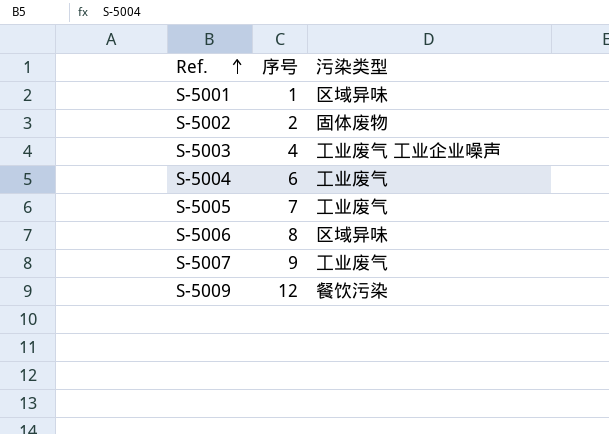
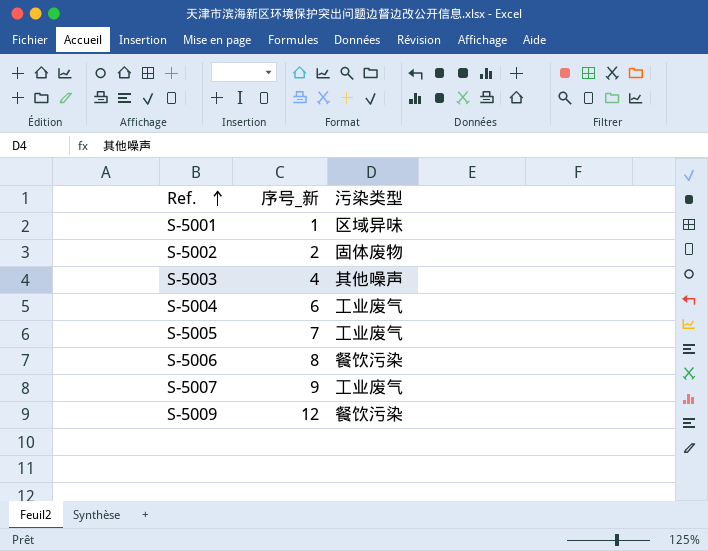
column name: 序号 -> 序号_新
S-5003 | 污染类型: 工业废气 工业企业噪声 -> 其他噪声
S-5006 | 污染类型: 区域异味 -> 餐饮污染

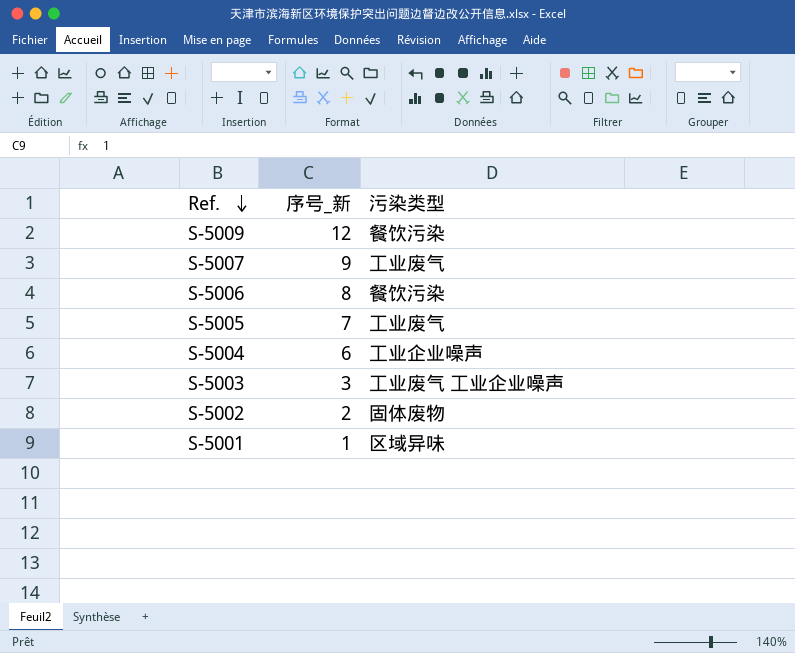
row order: Ref. ascending -> Ref. descending
S-5004 | 污染类型: 工业废气 -> 工业企业噪声
S-5003 | 序号_新: 4 -> 3
S-5003 | 污染类型: 其他噪声 -> 工业废气 工业企业噪声

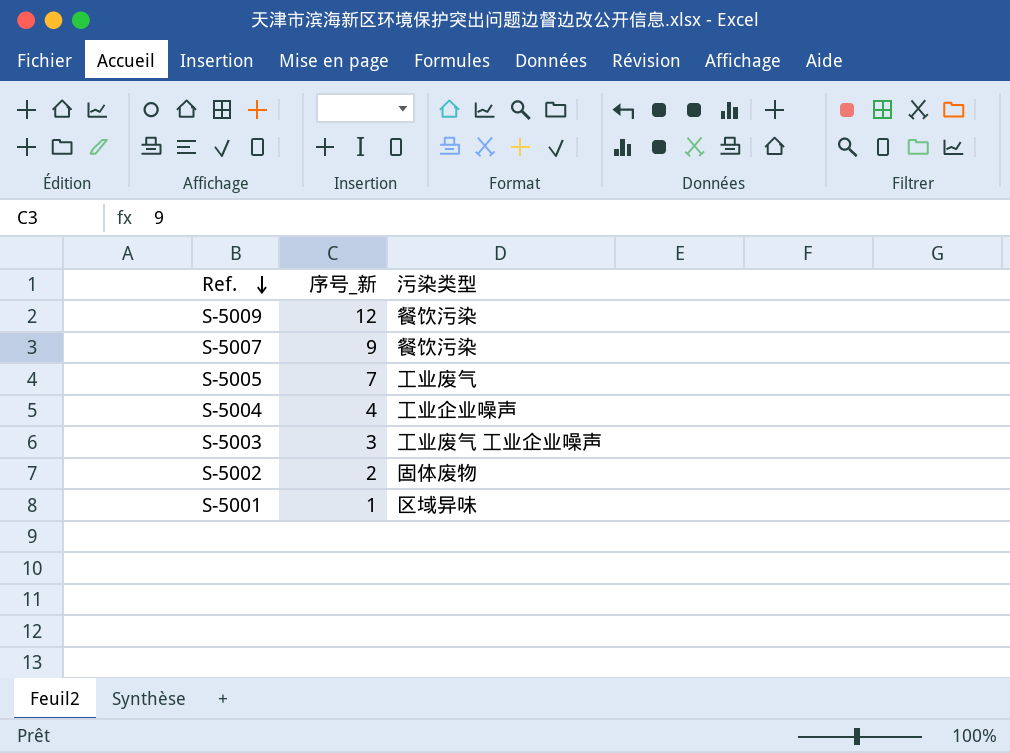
row S-5006: 8 | 餐饮污染 -> none
S-5007 | 污染类型: 工业废气 -> 餐饮污染
S-5004 | 序号_新: 6 -> 4

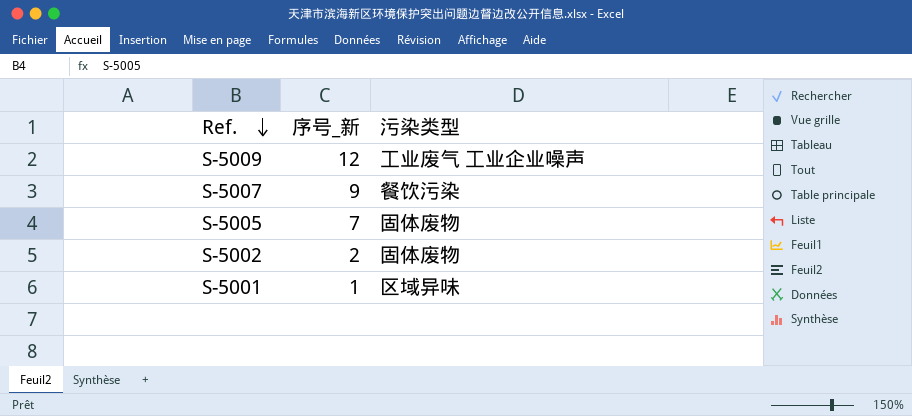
row S-5004: 4 | 工业企业噪声 -> none
row S-5003: 3 | 工业废气 工业企业噪声 -> none
S-5009 | 污染类型: 餐饮污染 -> 工业废气 工业企业噪声
S-5005 | 污染类型: 工业废气 -> 固体废物

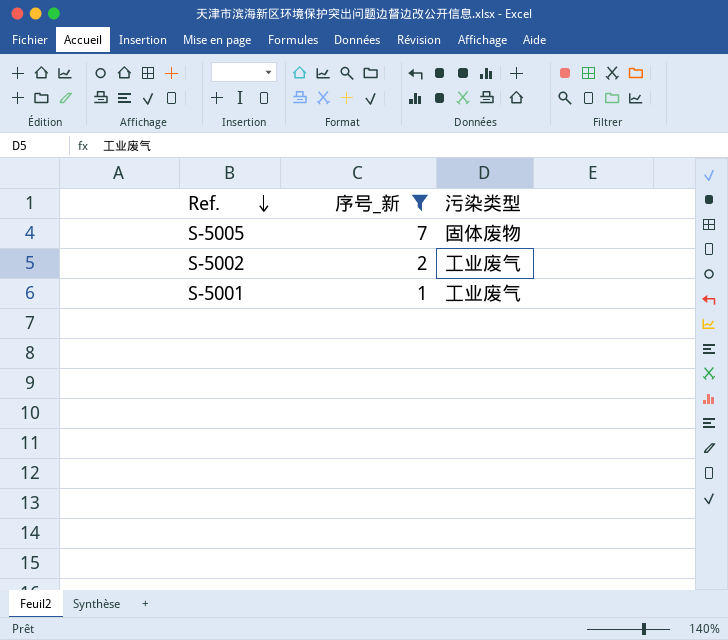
filter: none -> 序号_新 <= 7
S-5002 | 污染类型: 固体废物 -> 工业废气
S-5001 | 污染类型: 区域异味 -> 工业废气

